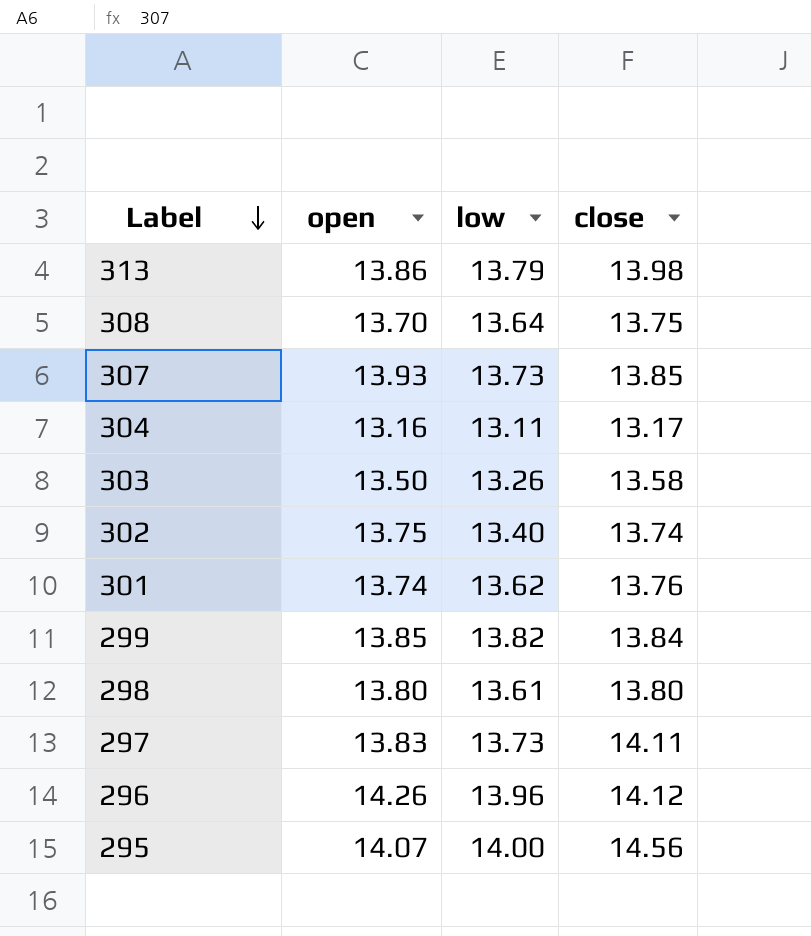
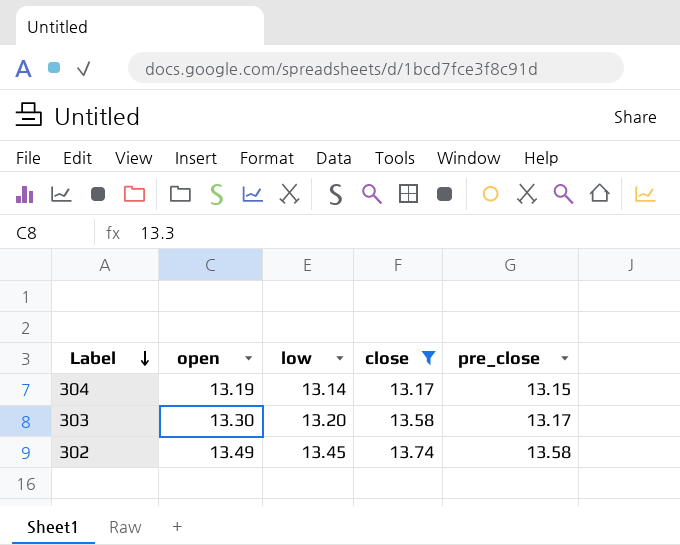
filter: none -> close <= 13.74
column pre_close | position: none -> 5
304 | open: 13.16 -> 13.19
304 | low: 13.11 -> 13.14
303 | open: 13.50 -> 13.30
303 | low: 13.26 -> 13.20
302 | open: 13.75 -> 13.49
302 | low: 13.40 -> 13.45

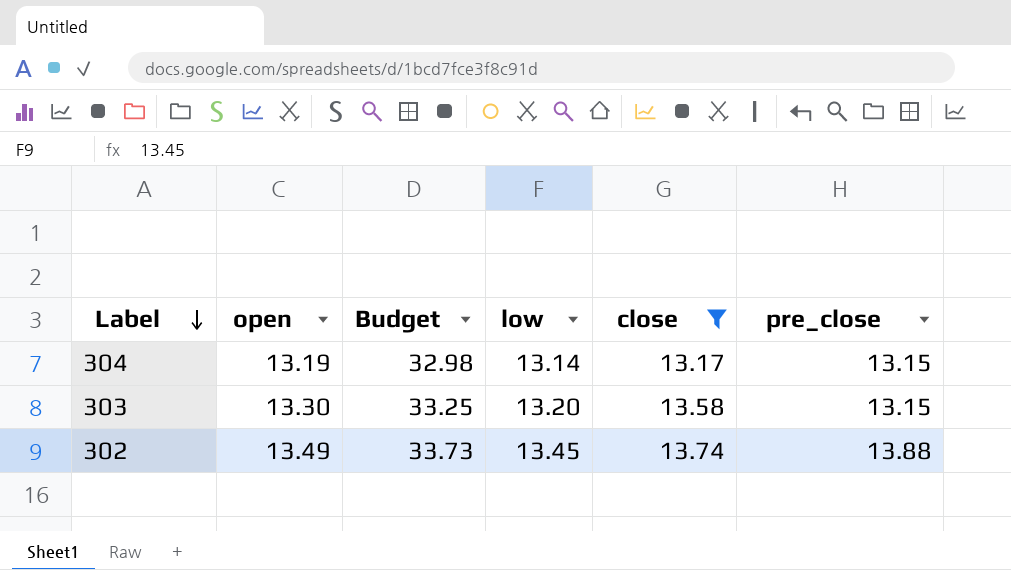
column Budget | formula: none -> [open] * 2.5
303 | pre_close: 13.17 -> 13.15
302 | pre_close: 13.58 -> 13.88

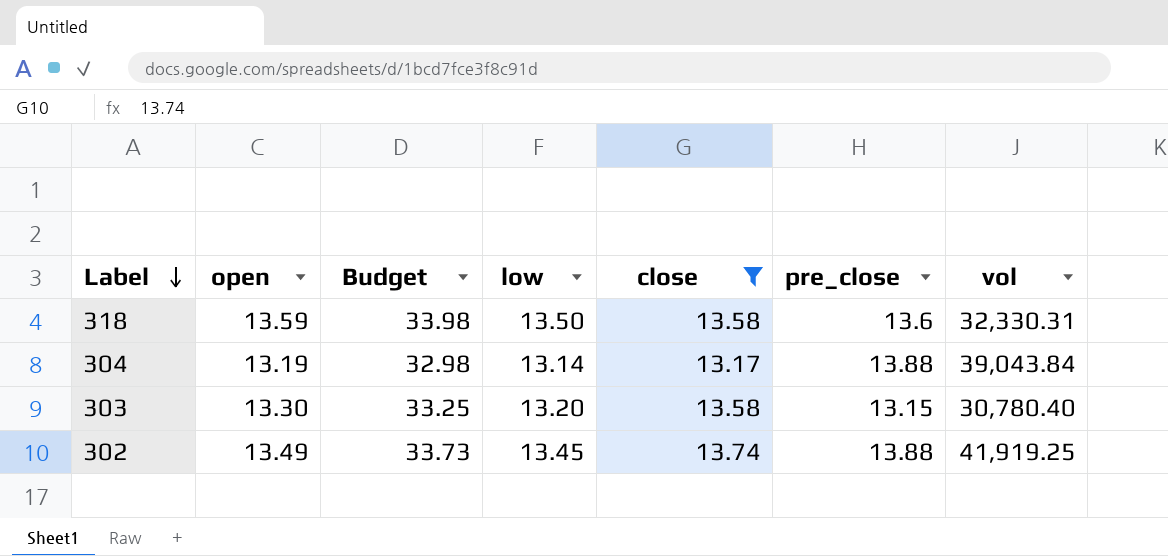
column vol | position: none -> 7
row 318: none -> 13.59 | 33.98 | 13.50 | 13.58 | 13.6 | 32,330.31
304 | pre_close: 13.15 -> 13.88

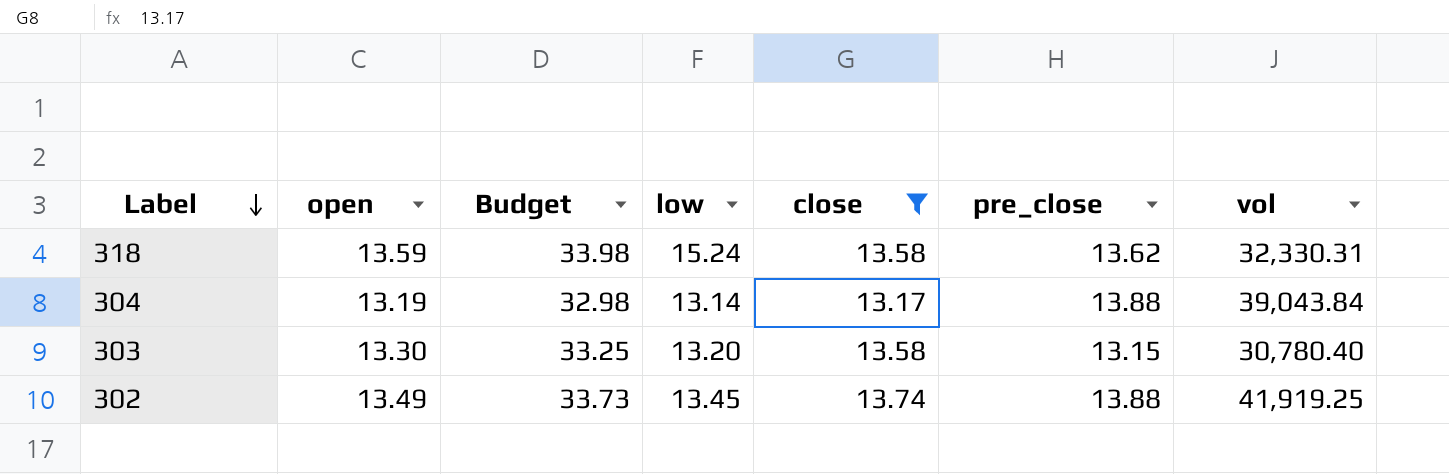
318 | low: 13.50 -> 15.24
318 | pre_close: 13.6 -> 13.62

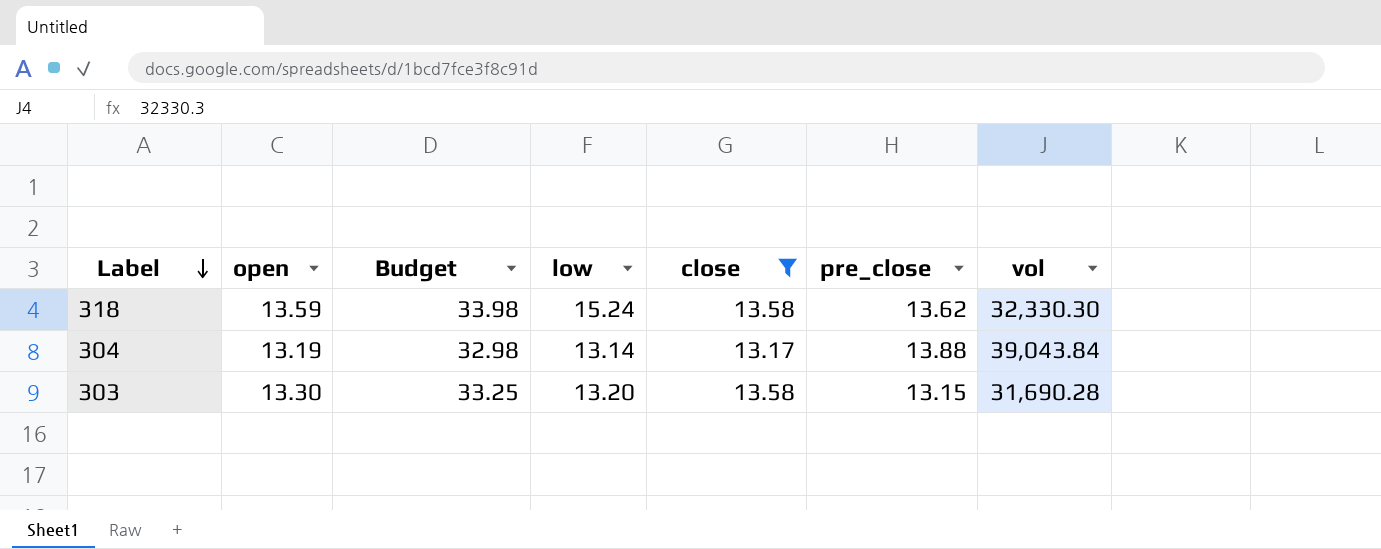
row 302: 13.49 | 33.73 | 13.45 | 13.74 | 13.88 | 41,919.25 -> none
318 | vol: 32,330.31 -> 32,330.30
303 | vol: 30,780.40 -> 31,690.28

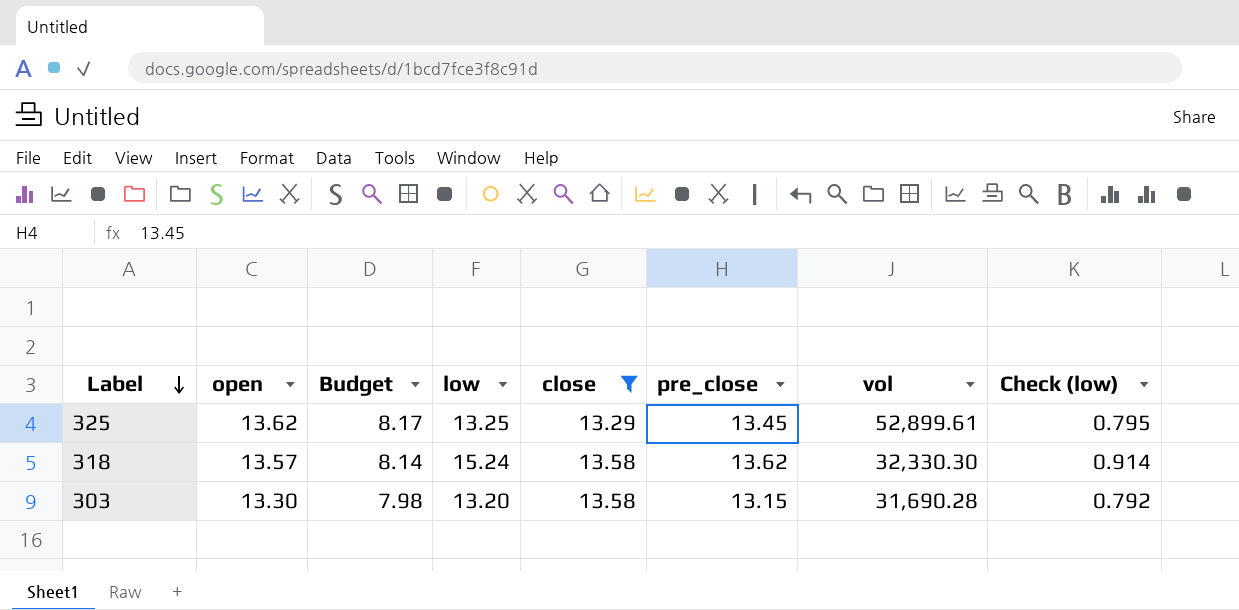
column Budget | formula: [open] * 2.5 -> [open] * 0.6
column Check (low) | formula: none -> [low] * 0.06
row 304: 13.19 | 32.98 | 13.14 | 13.17 | 13.88 | 39,043.84 -> none
row 325: none -> 13.62 | 8.17 | 13.25 | 13.29 | 13.45 | 52,899.61 | 0.795
318 | open: 13.59 -> 13.57

